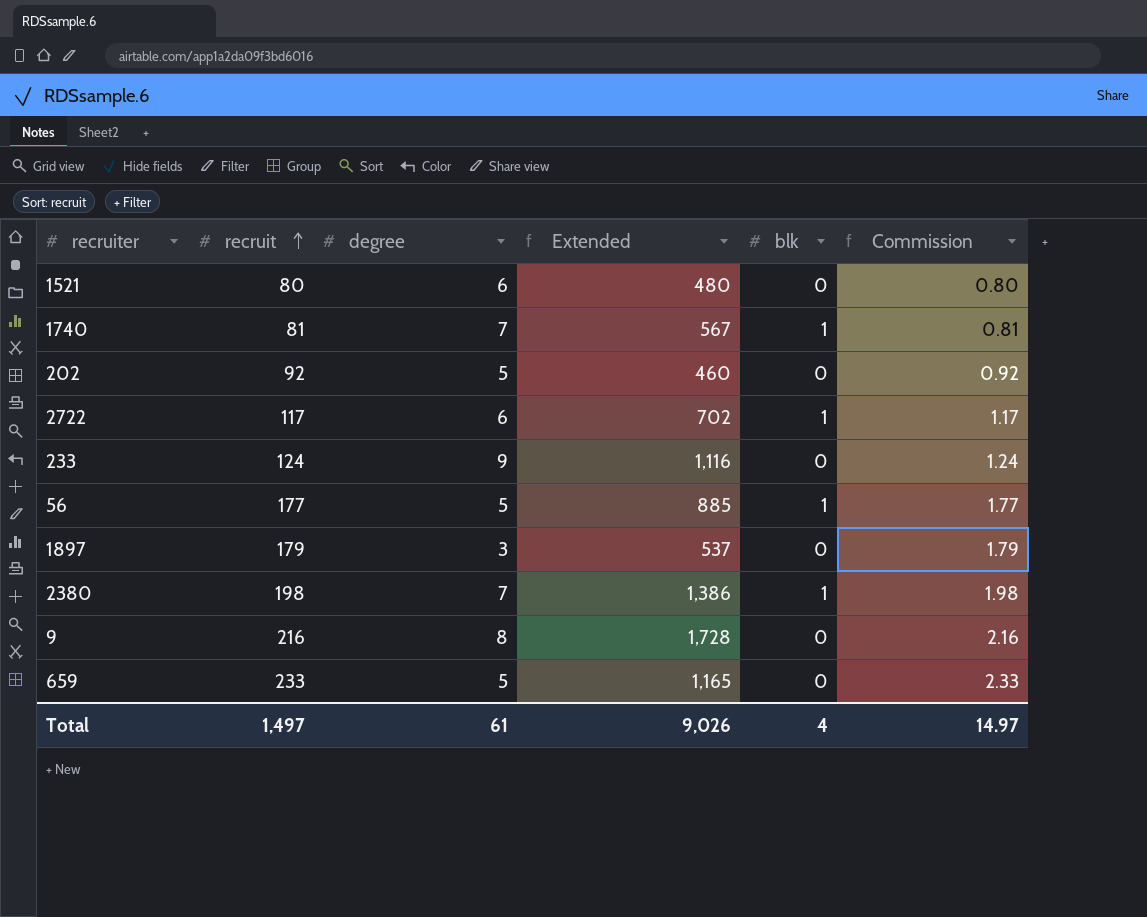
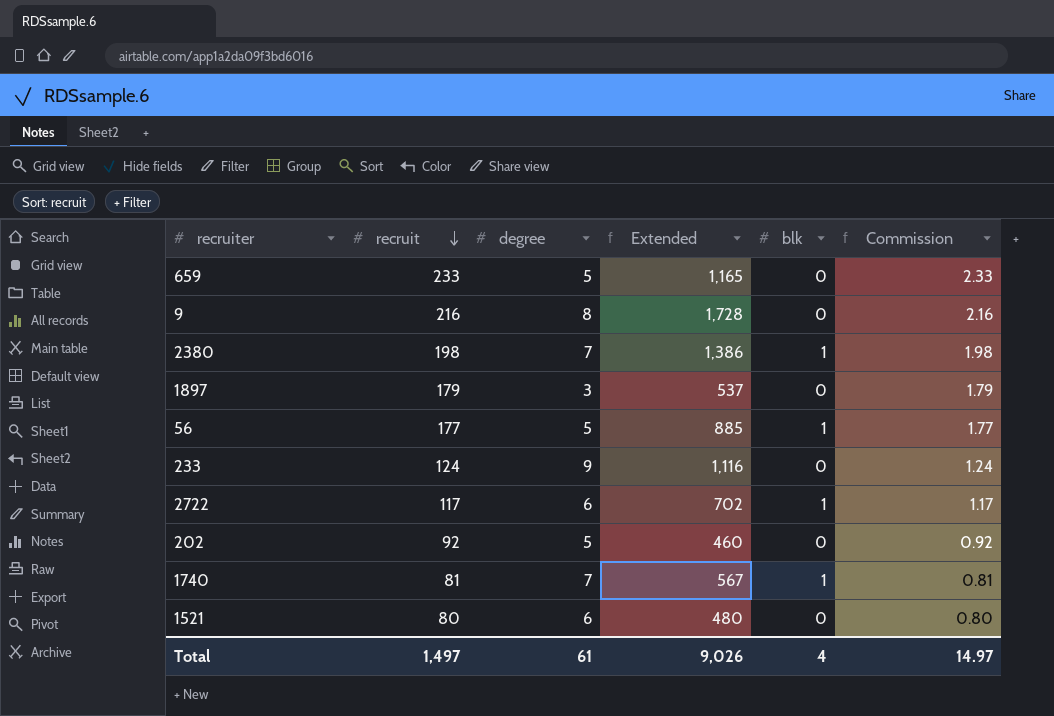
row order: recruit ascending -> recruit descending

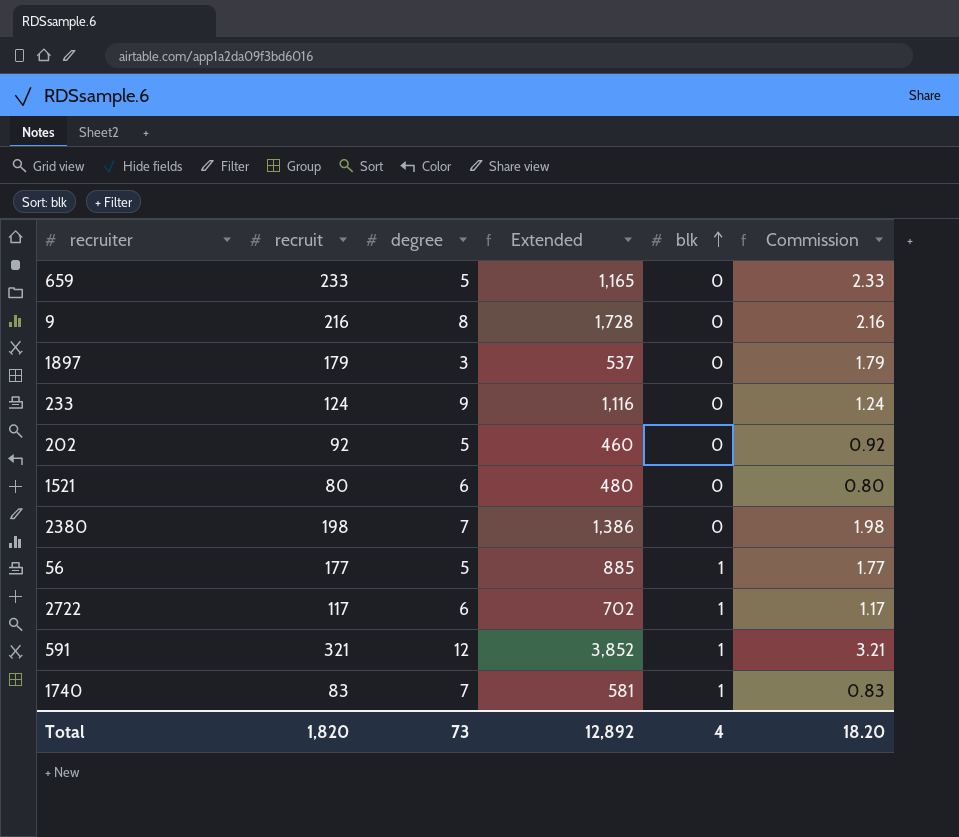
row order: recruit descending -> blk ascending
2380 | blk: 1 -> 0
row 591: none -> 321 | 12 | 3,852 | 1 | 3.21
1740 | recruit: 81 -> 83
1740 | Extended: 567 -> 581
1740 | Commission: 0.81 -> 0.83
Total | recruit: 1,497 -> 1,820
Total | degree: 61 -> 73
Total | Extended: 9,026 -> 12,892
Total | Commission: 14.97 -> 18.20

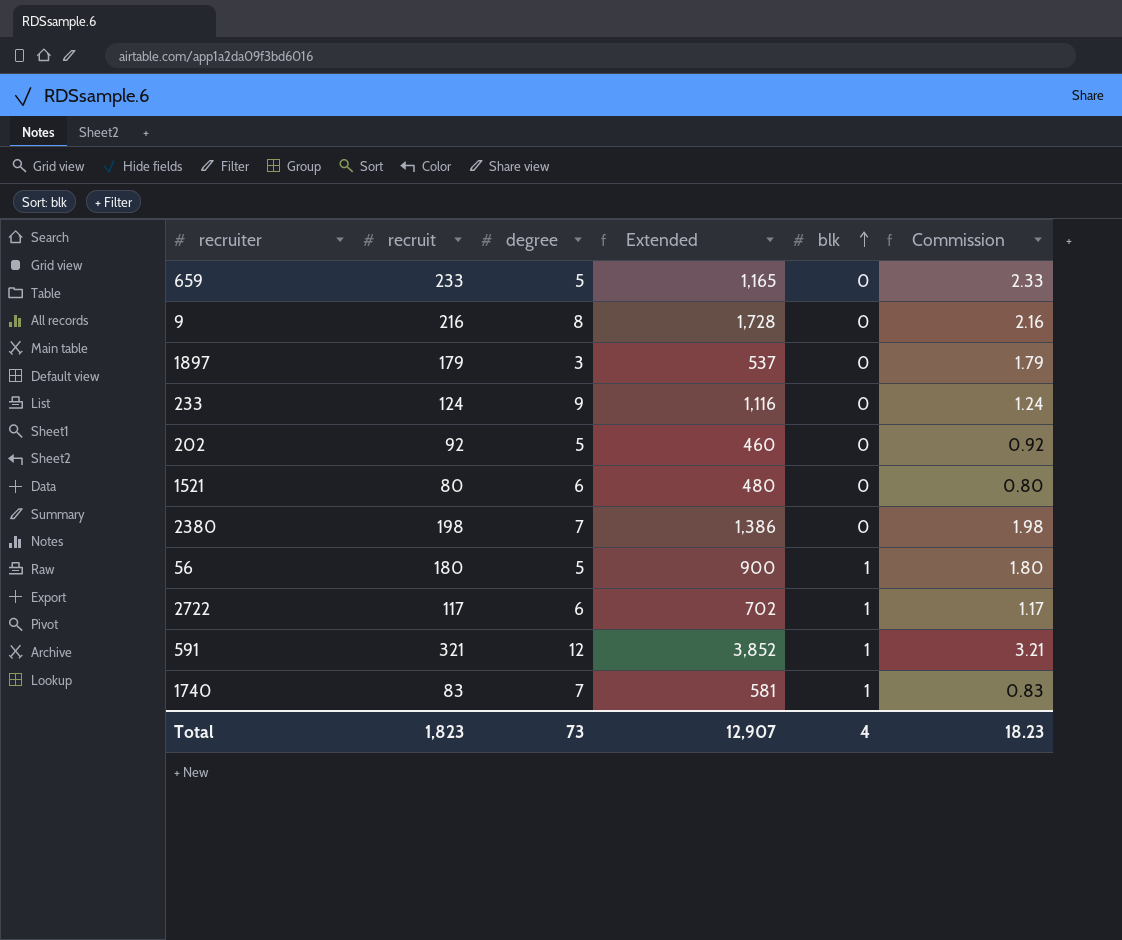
56 | recruit: 177 -> 180
56 | Extended: 885 -> 900
56 | Commission: 1.77 -> 1.80
Total | recruit: 1,820 -> 1,823
Total | Extended: 12,892 -> 12,907
Total | Commission: 18.20 -> 18.23

